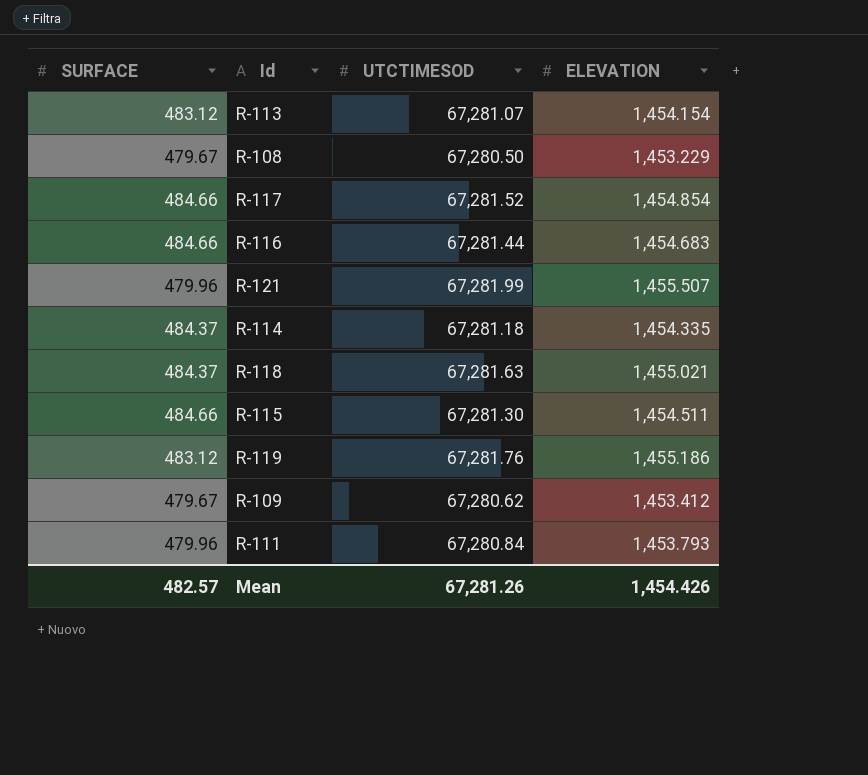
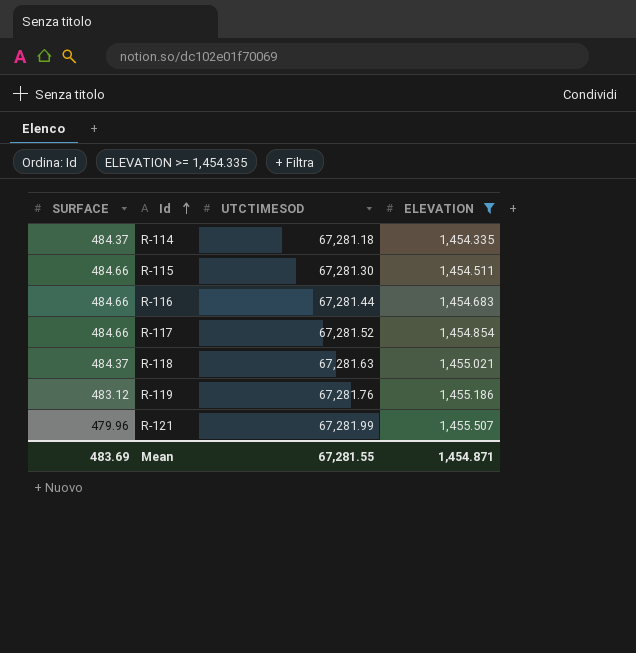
filter: none -> ELEVATION >= 1,454.335
row order: none -> Id ascending
Mean | SURFACE: 482.57 -> 483.69
Mean | UTCTIMESOD: 67,281.26 -> 67,281.55
Mean | ELEVATION: 1,454.426 -> 1,454.871

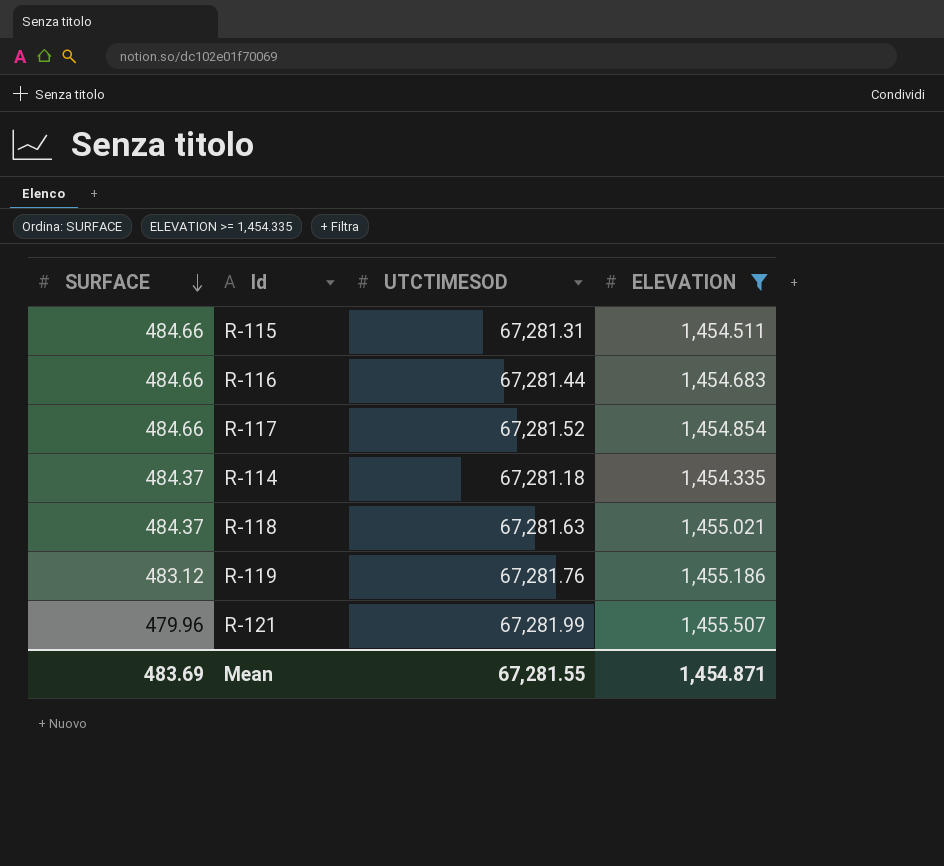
row order: Id ascending -> SURFACE descending
R-115 | UTCTIMESOD: 67,281.30 -> 67,281.31

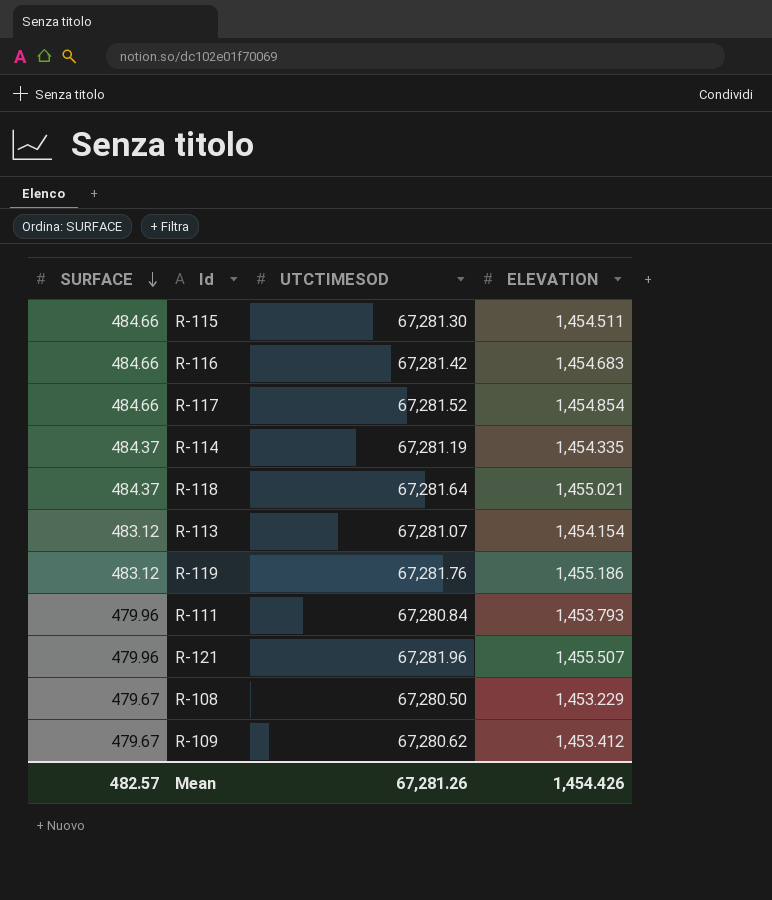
filter: ELEVATION >= 1,454.335 -> none
R-115 | UTCTIMESOD: 67,281.31 -> 67,281.30
R-116 | UTCTIMESOD: 67,281.44 -> 67,281.42
R-114 | UTCTIMESOD: 67,281.18 -> 67,281.19
R-118 | UTCTIMESOD: 67,281.63 -> 67,281.64
R-121 | UTCTIMESOD: 67,281.99 -> 67,281.96
Mean | SURFACE: 483.69 -> 482.57
Mean | UTCTIMESOD: 67,281.55 -> 67,281.26
Mean | ELEVATION: 1,454.871 -> 1,454.426

